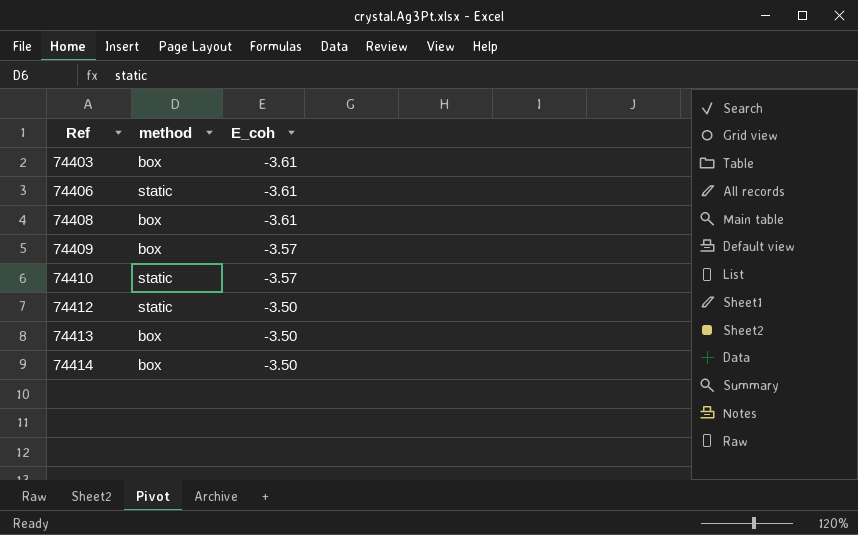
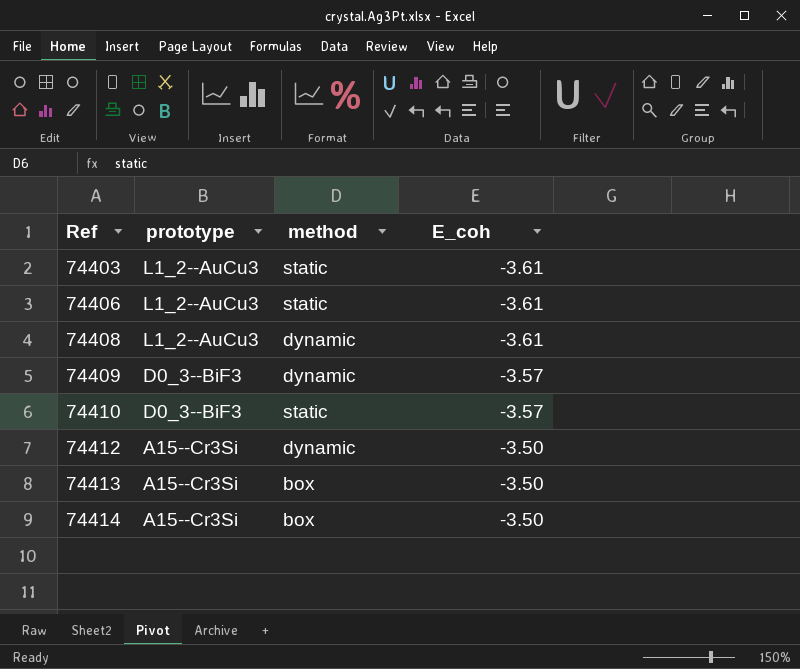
column prototype | position: none -> 2
74403 | method: box -> static
74408 | method: box -> dynamic
74409 | method: box -> dynamic
74412 | method: static -> dynamic

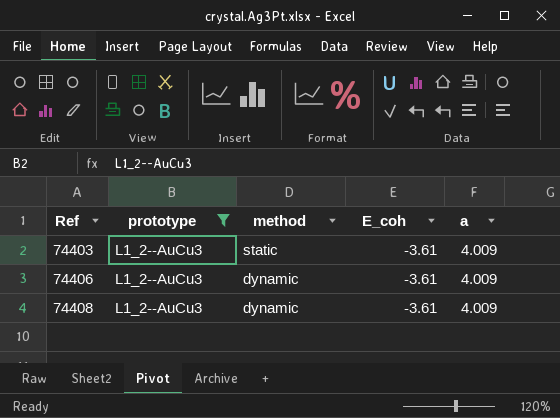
filter: none -> prototype = L1_2--AuCu3
column a | position: none -> 5
74406 | method: static -> dynamic

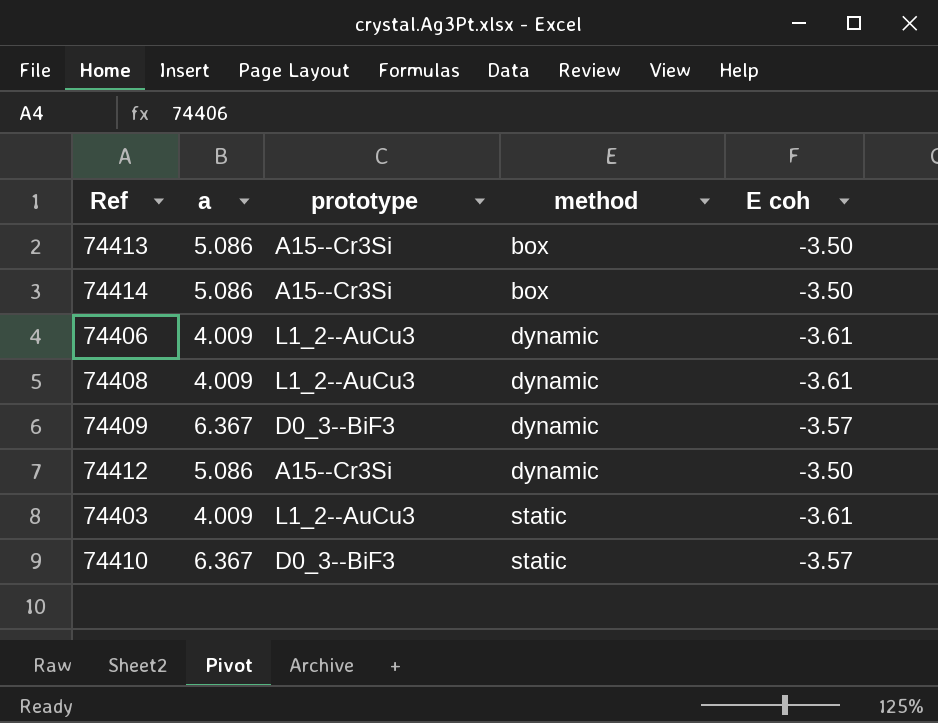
filter: prototype = L1_2--AuCu3 -> none
row order: Ref ascending -> method ascending
column a | position: 5 -> 2
column name: E_coh -> E coh

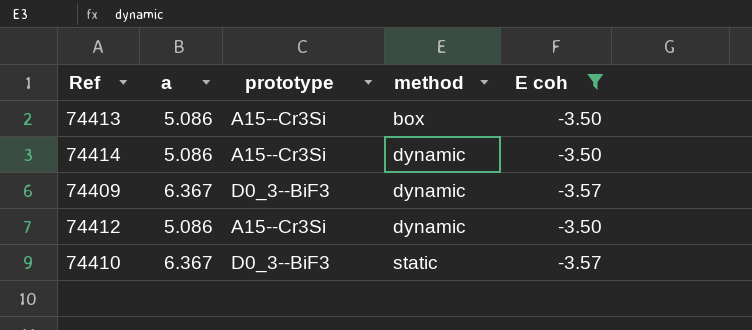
filter: none -> E coh != -3.61
74414 | method: box -> dynamic

